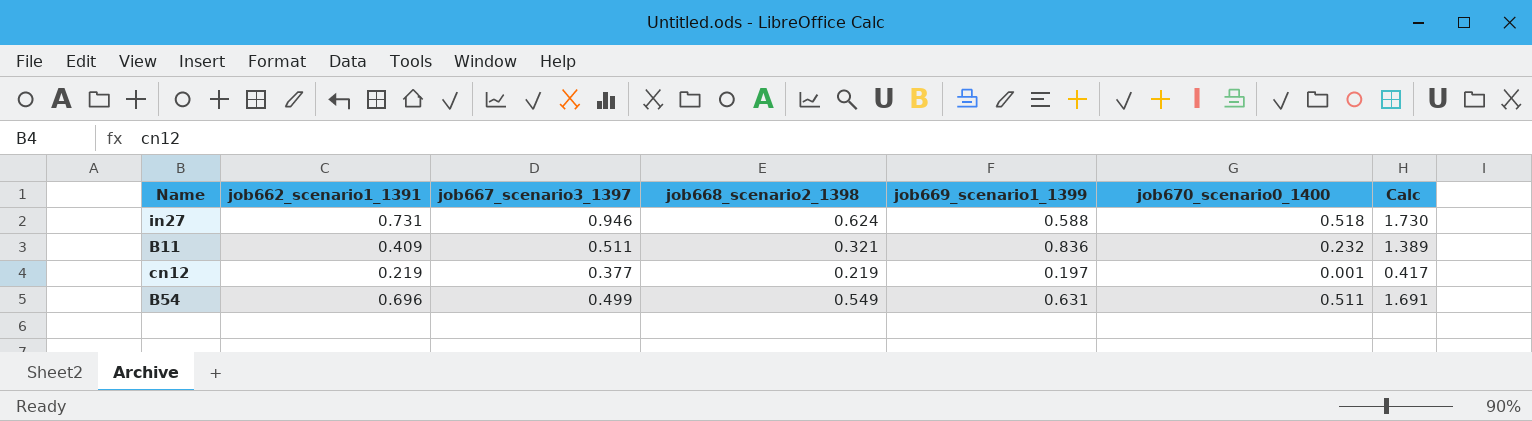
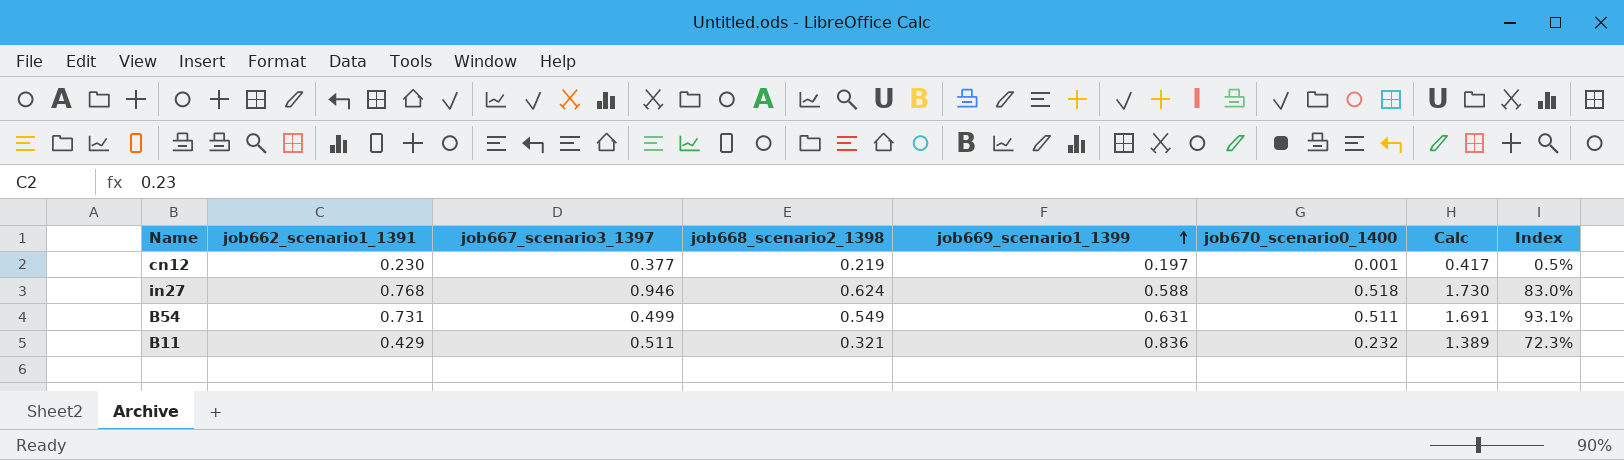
row order: none -> job669_scenario1_1399 ascending
column Index | formula: none -> [job670_scenario0_1400] / [job668_scenario2_1398]
cn12 | job662_scenario1_1391: 0.219 -> 0.230
in27 | job662_scenario1_1391: 0.731 -> 0.768
B54 | job662_scenario1_1391: 0.696 -> 0.731
B11 | job662_scenario1_1391: 0.409 -> 0.429

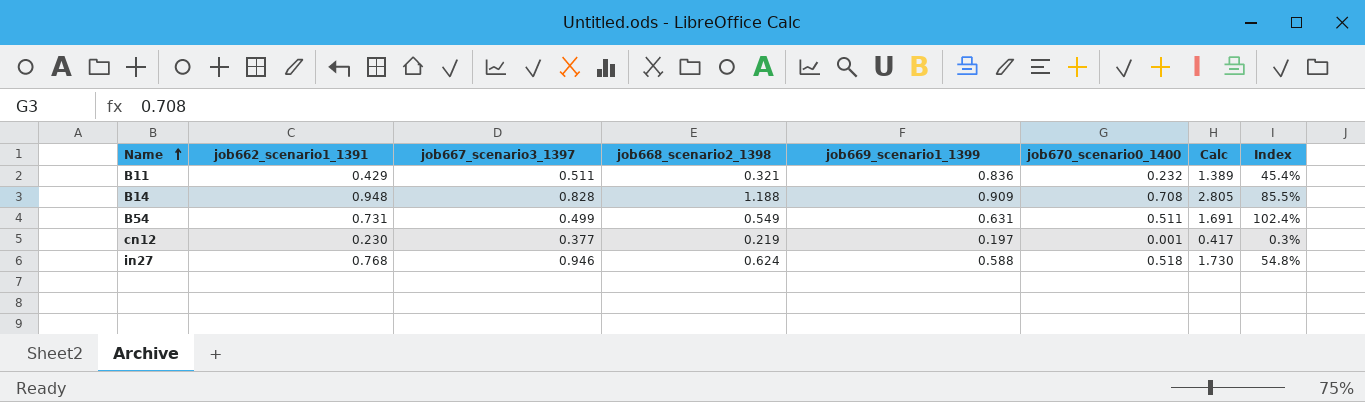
row order: job669_scenario1_1399 ascending -> Name ascending
column Index | formula: [job670_scenario0_1400] / [job668_scenario2_1398] -> [job670_scenario0_1400] / [job667_scenario3_1397]
row B14: none -> 0.948 | 0.828 | 1.188 | 0.909 | 0.708 | 2.805 | 85.5%

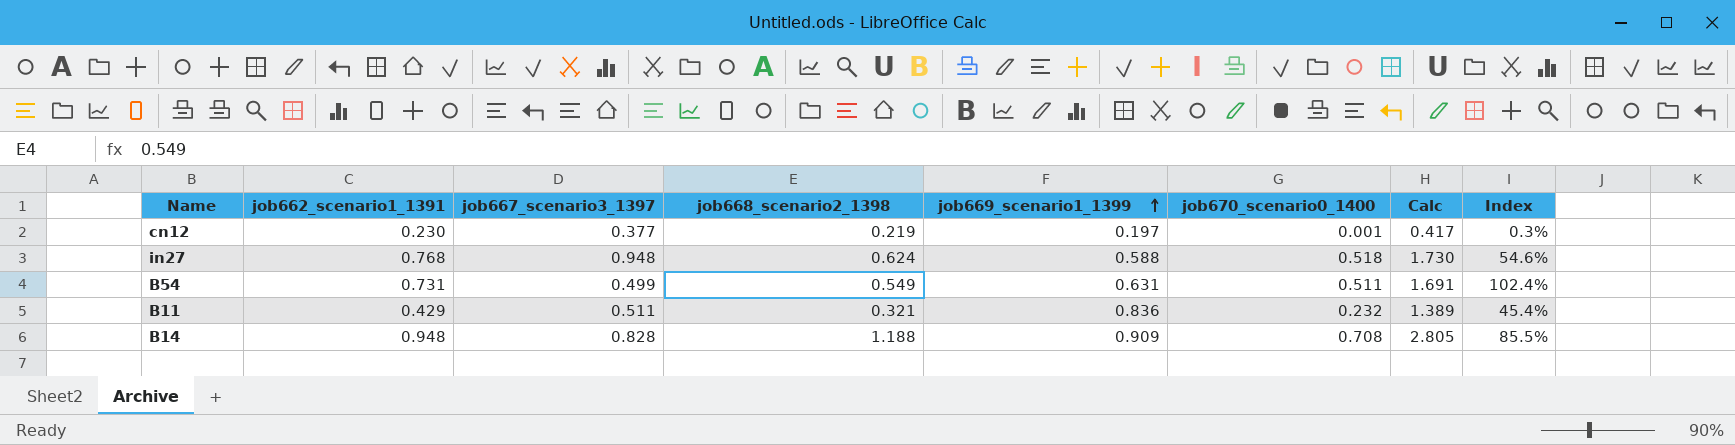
row order: Name ascending -> job669_scenario1_1399 ascending
in27 | job667_scenario3_1397: 0.946 -> 0.948
in27 | Index: 54.8% -> 54.6%

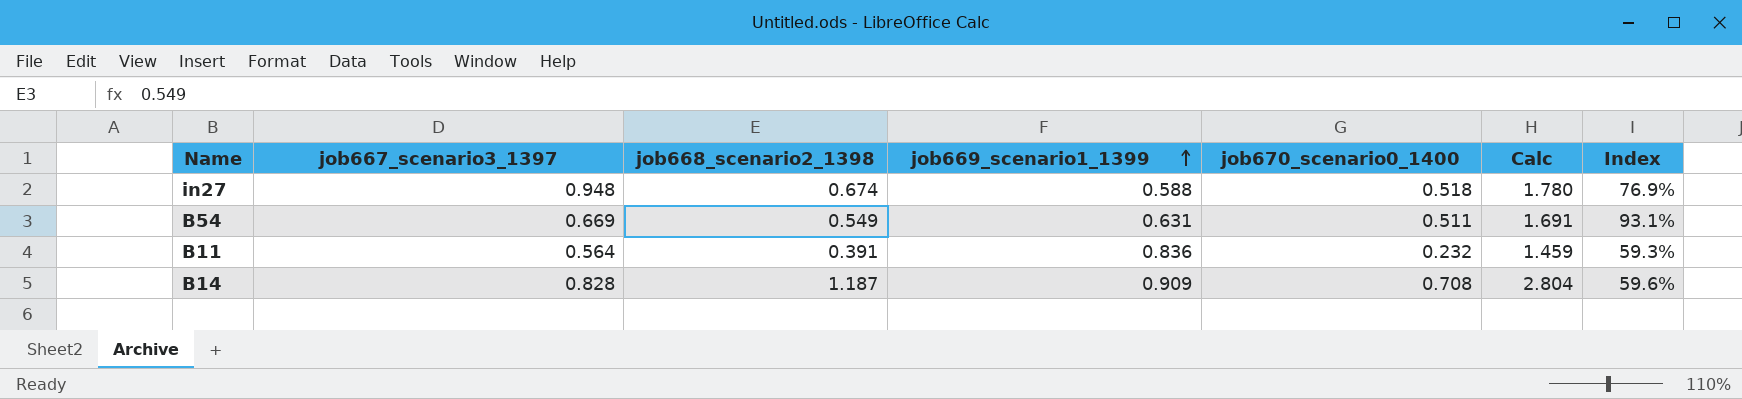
column job662_scenario1_1391 | position: 2 -> none
column Index | formula: [job670_scenario0_1400] / [job667_scenario3_1397] -> [job670_scenario0_1400] / [job668_scenario2_1398]
row cn12: 0.230 | 0.377 | 0.219 | 0.197 | 0.001 | 0.417 | 0.3% -> none
in27 | job668_scenario2_1398: 0.624 -> 0.674
in27 | Calc: 1.730 -> 1.780
B54 | job667_scenario3_1397: 0.499 -> 0.669
B11 | job667_scenario3_1397: 0.511 -> 0.564
B11 | job668_scenario2_1398: 0.321 -> 0.391
B11 | Calc: 1.389 -> 1.459
B14 | job668_scenario2_1398: 1.188 -> 1.187
B14 | Calc: 2.805 -> 2.804

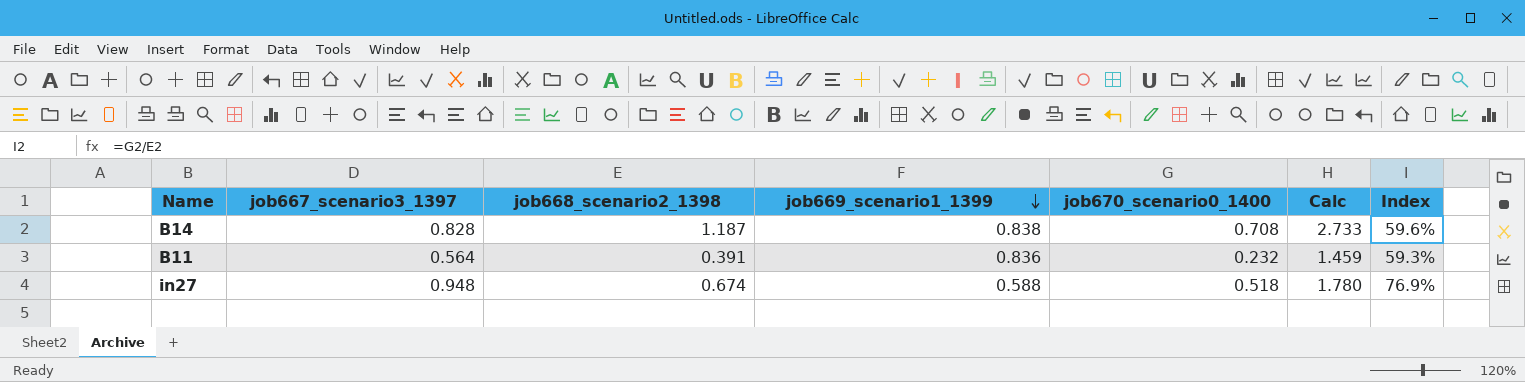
row order: job669_scenario1_1399 ascending -> job669_scenario1_1399 descending
row B54: 0.669 | 0.549 | 0.631 | 0.511 | 1.691 | 93.1% -> none
B14 | job669_scenario1_1399: 0.909 -> 0.838
B14 | Calc: 2.804 -> 2.733

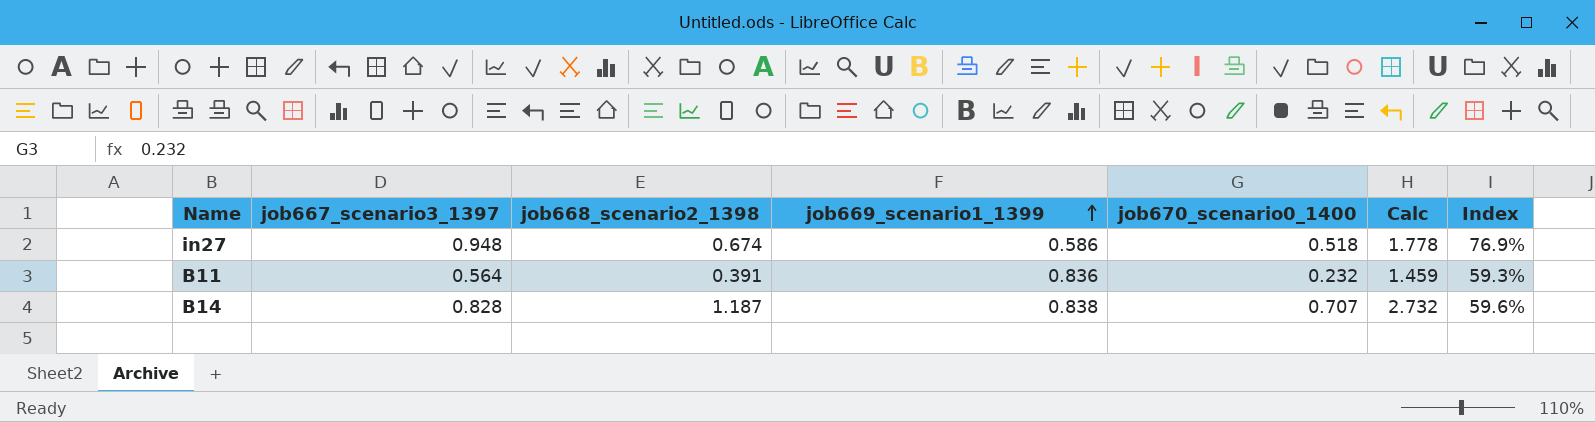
row order: job669_scenario1_1399 descending -> job669_scenario1_1399 ascending
in27 | job669_scenario1_1399: 0.588 -> 0.586
in27 | Calc: 1.780 -> 1.778
B14 | job670_scenario0_1400: 0.708 -> 0.707
B14 | Calc: 2.733 -> 2.732

